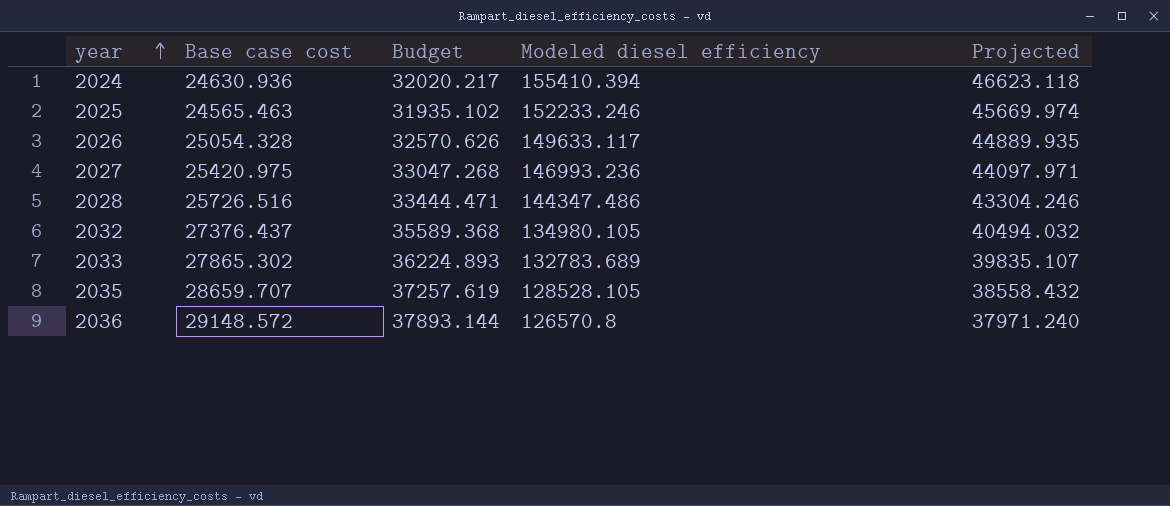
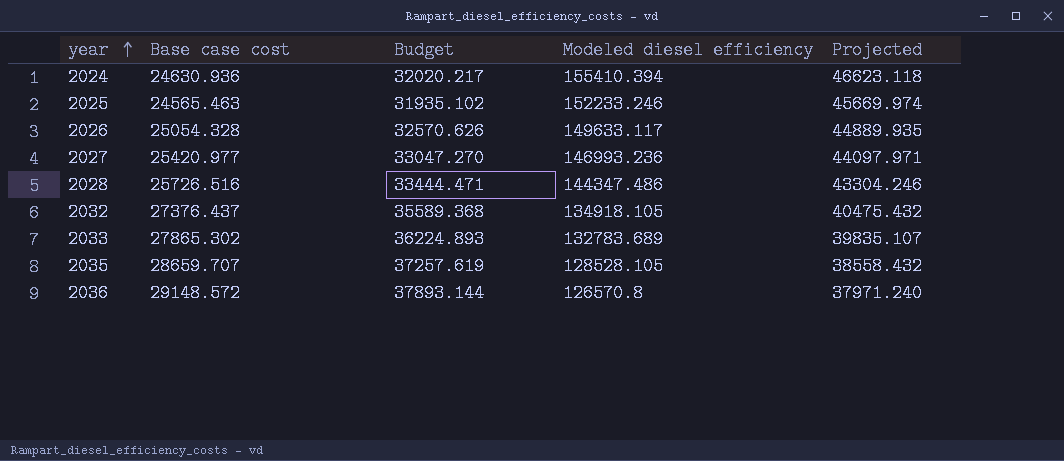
2027 | Base case cost: 25420.975 -> 25420.977
2027 | Budget: 33047.268 -> 33047.270
2032 | Modeled diesel efficiency: 134980.105 -> 134918.105
2032 | Projected: 40494.032 -> 40475.432

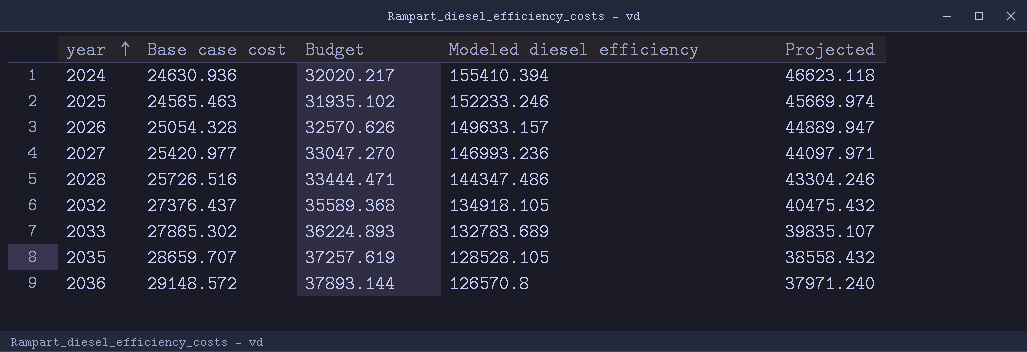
2026 | Modeled diesel efficiency: 149633.117 -> 149633.157
2026 | Projected: 44889.935 -> 44889.947

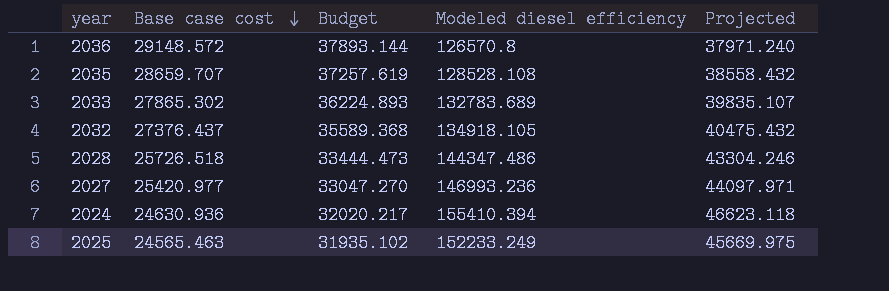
row order: year ascending -> Base case cost descending
row 2026: 25054.328 | 32570.626 | 149633.157 | 44889.947 -> none
2035 | Modeled diesel efficiency: 128528.105 -> 128528.108
2028 | Base case cost: 25726.516 -> 25726.518
2028 | Budget: 33444.471 -> 33444.473
2025 | Modeled diesel efficiency: 152233.246 -> 152233.249
2025 | Projected: 45669.974 -> 45669.975

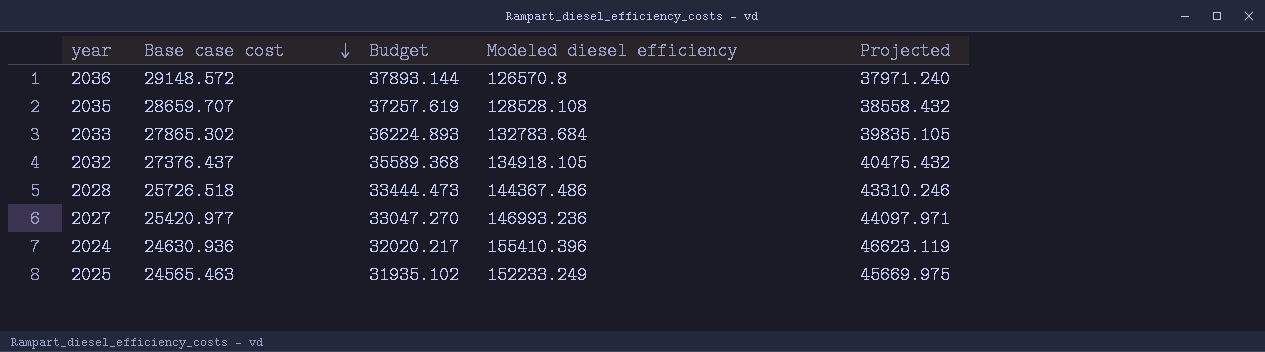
2033 | Modeled diesel efficiency: 132783.689 -> 132783.684
2033 | Projected: 39835.107 -> 39835.105
2028 | Modeled diesel efficiency: 144347.486 -> 144367.486
2028 | Projected: 43304.246 -> 43310.246
2024 | Modeled diesel efficiency: 155410.394 -> 155410.396
2024 | Projected: 46623.118 -> 46623.119

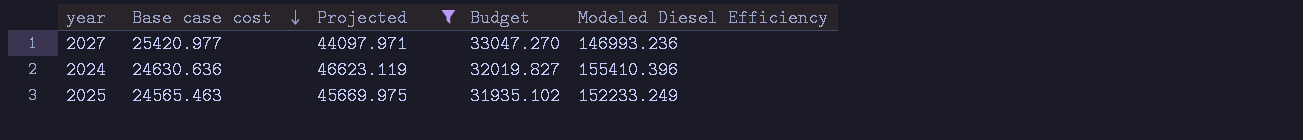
filter: none -> Projected >= 44097.971
column Projected | position: 5 -> 3
column name: Modeled diesel efficiency -> Modeled Diesel Efficiency
2024 | Base case cost: 24630.936 -> 24630.636
2024 | Budget: 32020.217 -> 32019.827

